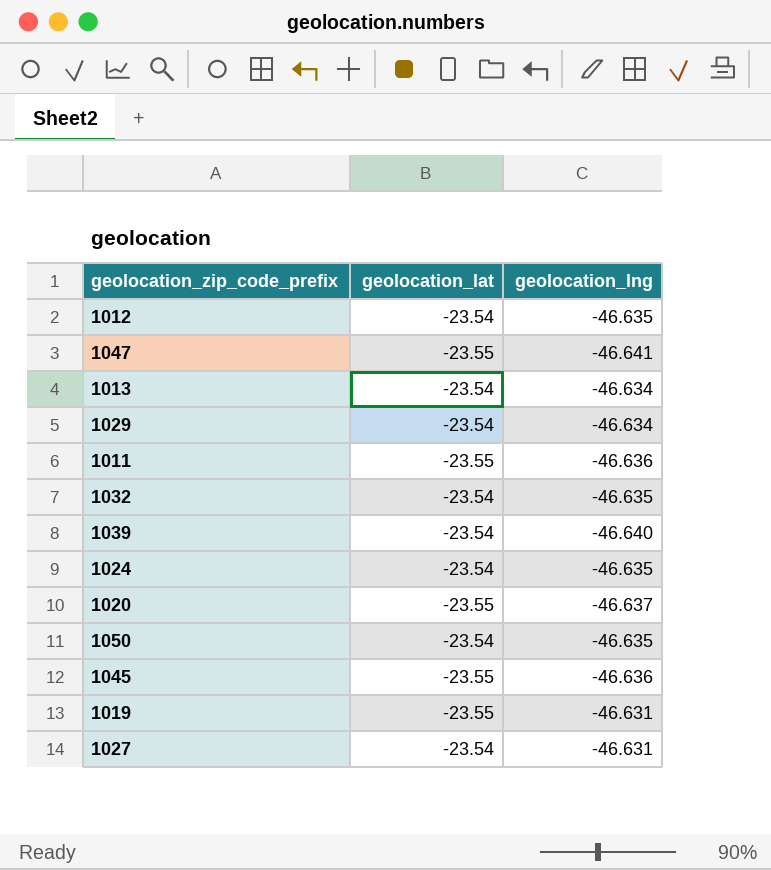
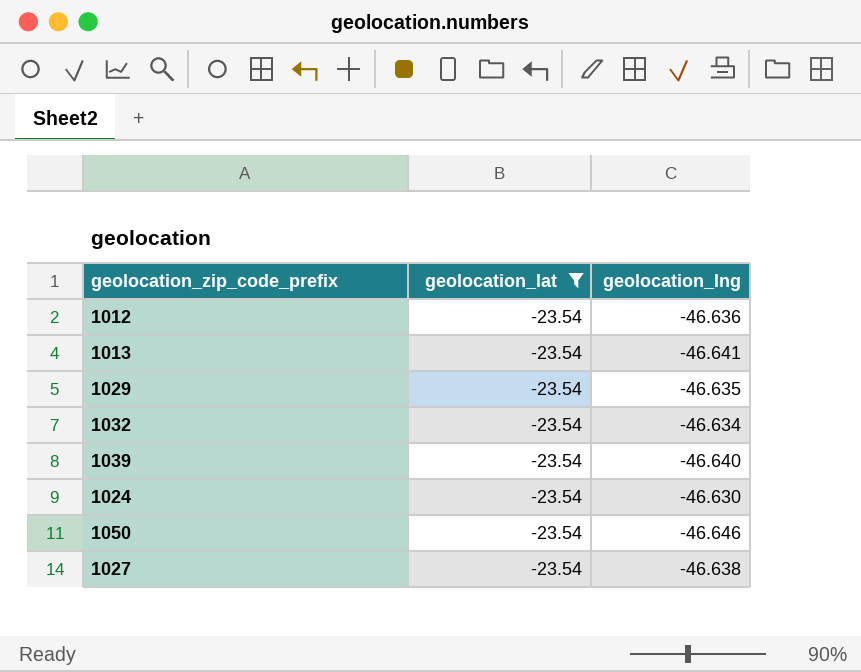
filter: none -> geolocation_lat = -23.54
1012 | geolocation_lng: -46.635 -> -46.636
1013 | geolocation_lng: -46.634 -> -46.641
1029 | geolocation_lng: -46.634 -> -46.635
1032 | geolocation_lng: -46.635 -> -46.634
1024 | geolocation_lng: -46.635 -> -46.630
1050 | geolocation_lng: -46.635 -> -46.646
1027 | geolocation_lng: -46.631 -> -46.638

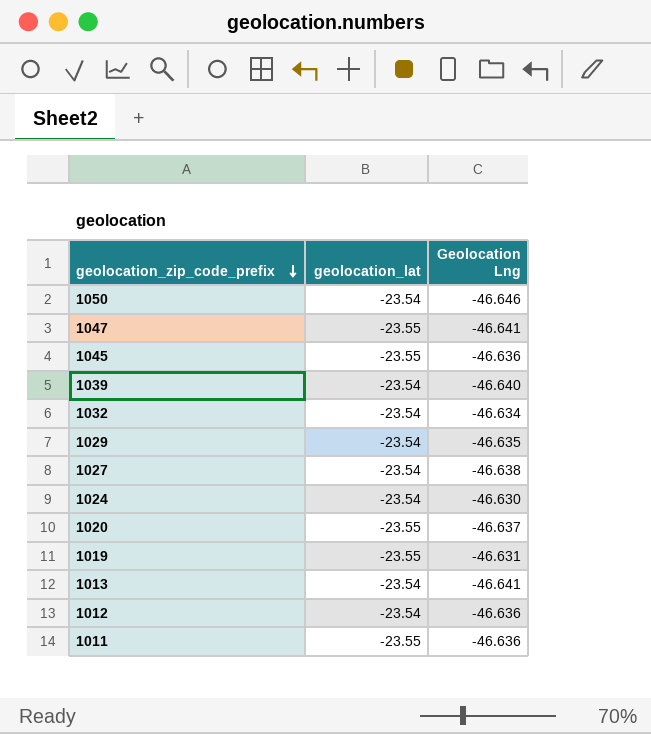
filter: geolocation_lat = -23.54 -> none
row order: none -> geolocation_zip_code_prefix descending
column name: geolocation_lng -> Geolocation Lng

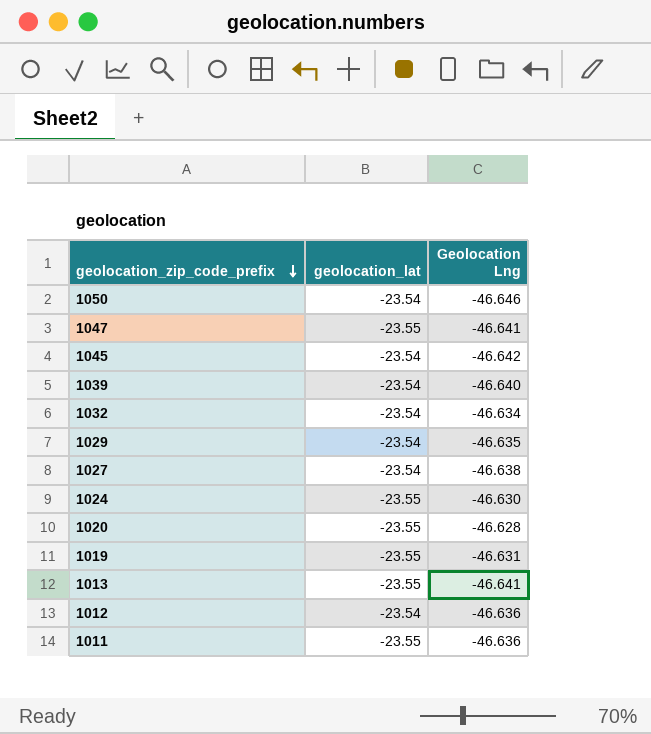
1045 | geolocation_lat: -23.55 -> -23.54
1045 | Geolocation Lng: -46.636 -> -46.642
1024 | geolocation_lat: -23.54 -> -23.55
1020 | Geolocation Lng: -46.637 -> -46.628
1013 | geolocation_lat: -23.54 -> -23.55

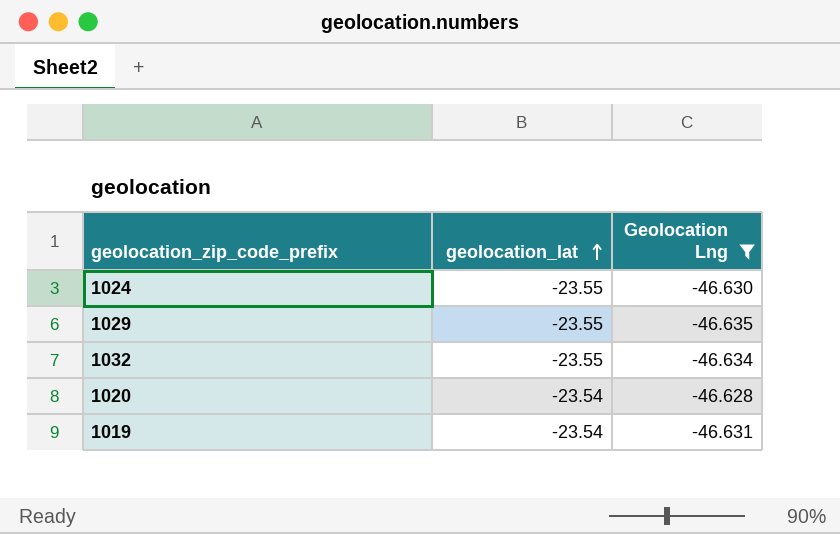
filter: none -> Geolocation Lng >= -46.635
row order: geolocation_zip_code_prefix descending -> geolocation_lat ascending
1029 | geolocation_lat: -23.54 -> -23.55
1032 | geolocation_lat: -23.54 -> -23.55
1020 | geolocation_lat: -23.55 -> -23.54
1019 | geolocation_lat: -23.55 -> -23.54

